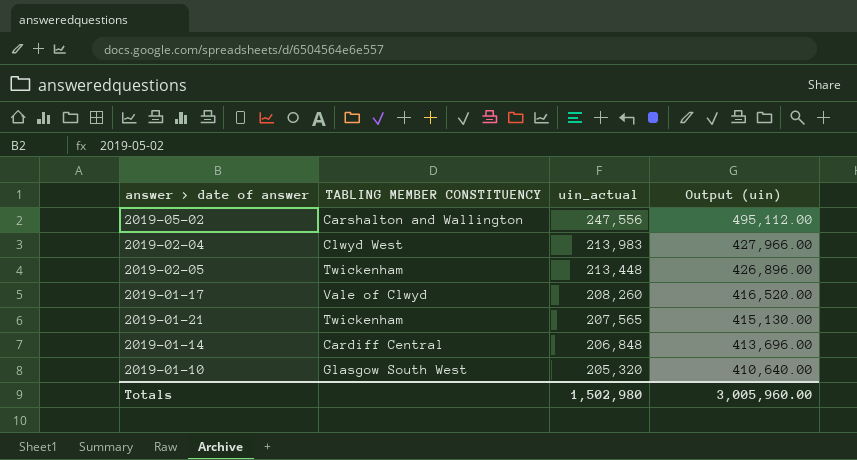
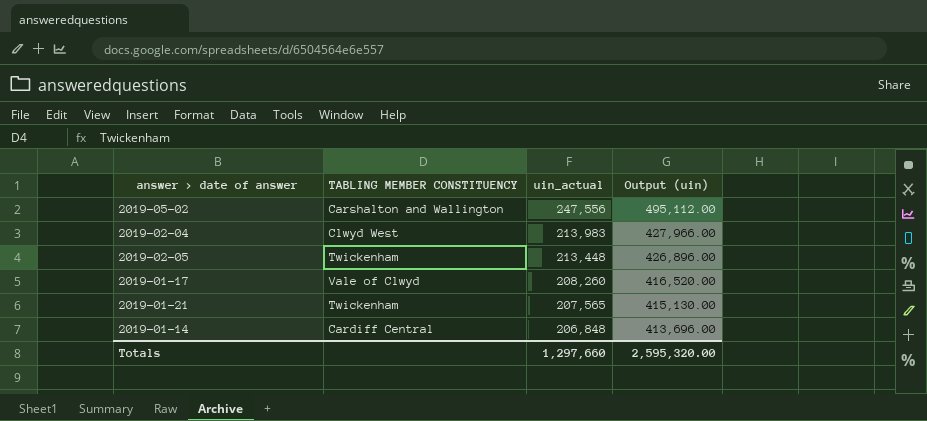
row 2019-01-10: Glasgow South West | 205,320 | 410,640.00 -> none
Totals | uin_actual: 1,502,980 -> 1,297,660
Totals | Output (uin): 3,005,960.00 -> 2,595,320.00

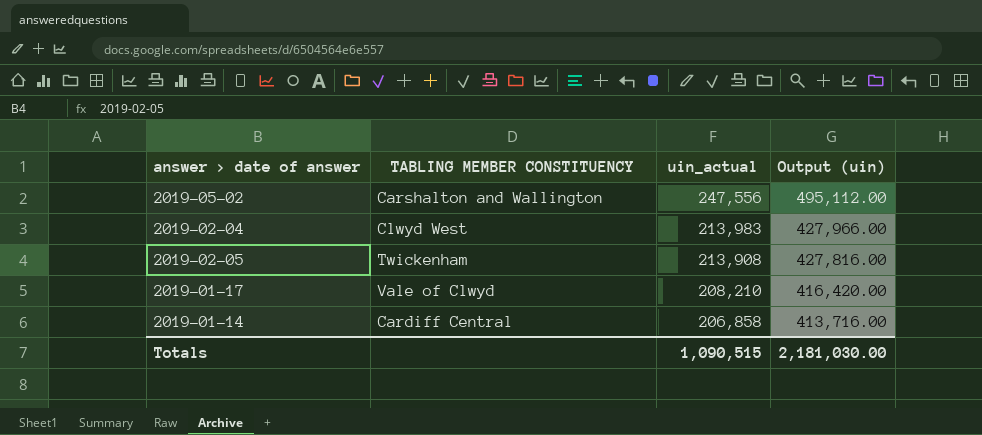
row 2019-01-21: Twickenham | 207,565 | 415,130.00 -> none
2019-02-05 | uin_actual: 213,448 -> 213,908
2019-02-05 | Output (uin): 426,896.00 -> 427,816.00
2019-01-17 | uin_actual: 208,260 -> 208,210
2019-01-17 | Output (uin): 416,520.00 -> 416,420.00
2019-01-14 | uin_actual: 206,848 -> 206,858
2019-01-14 | Output (uin): 413,696.00 -> 413,716.00
Totals | uin_actual: 1,297,660 -> 1,090,515
Totals | Output (uin): 2,595,320.00 -> 2,181,030.00

